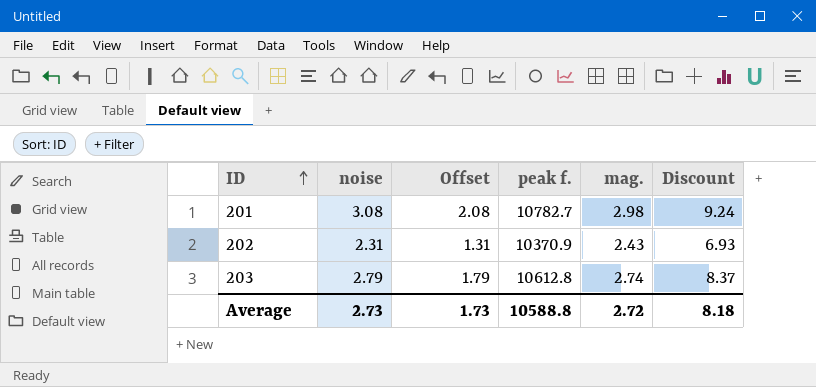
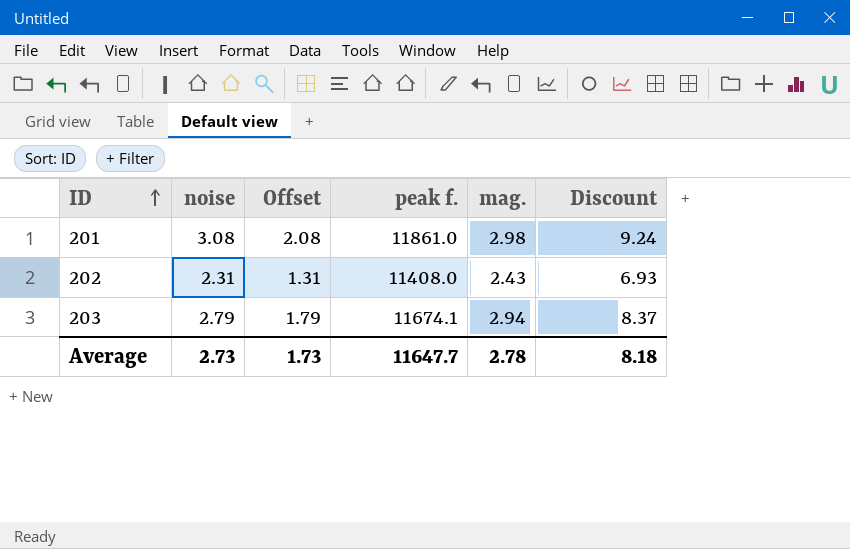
201 | peak f.: 10782.7 -> 11861.0
202 | peak f.: 10370.9 -> 11408.0
203 | peak f.: 10612.8 -> 11674.1
203 | mag.: 2.74 -> 2.94
Average | peak f.: 10588.8 -> 11647.7
Average | mag.: 2.72 -> 2.78

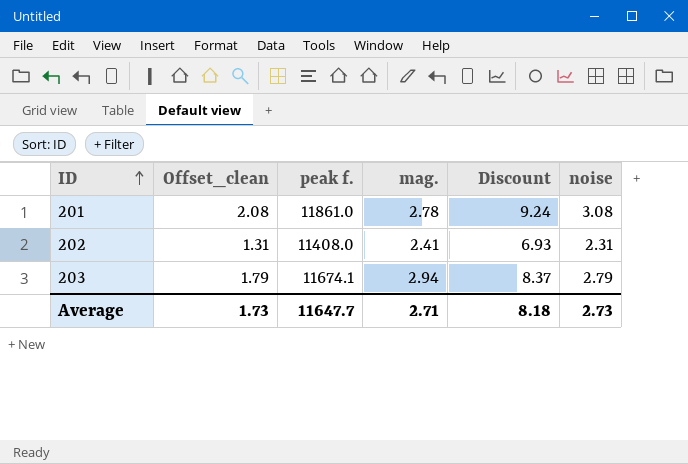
column name: Offset -> Offset_clean
column noise | position: 2 -> 6
201 | mag.: 2.98 -> 2.78
202 | mag.: 2.43 -> 2.41
Average | mag.: 2.78 -> 2.71

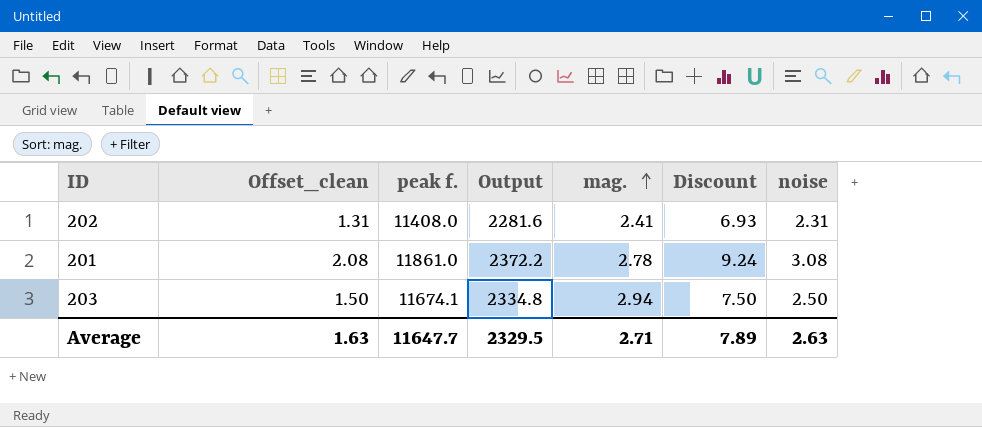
row order: ID ascending -> mag. ascending
column Output | formula: none -> [peak f.] * 0.2
203 | Offset_clean: 1.79 -> 1.50
203 | Discount: 8.37 -> 7.50
203 | noise: 2.79 -> 2.50
Average | Offset_clean: 1.73 -> 1.63
Average | Discount: 8.18 -> 7.89
Average | noise: 2.73 -> 2.63

